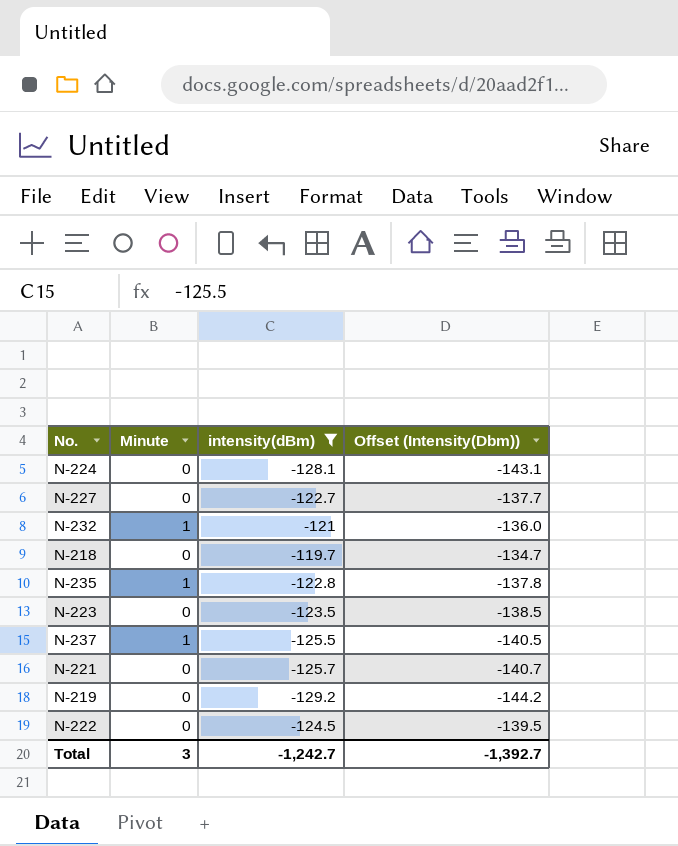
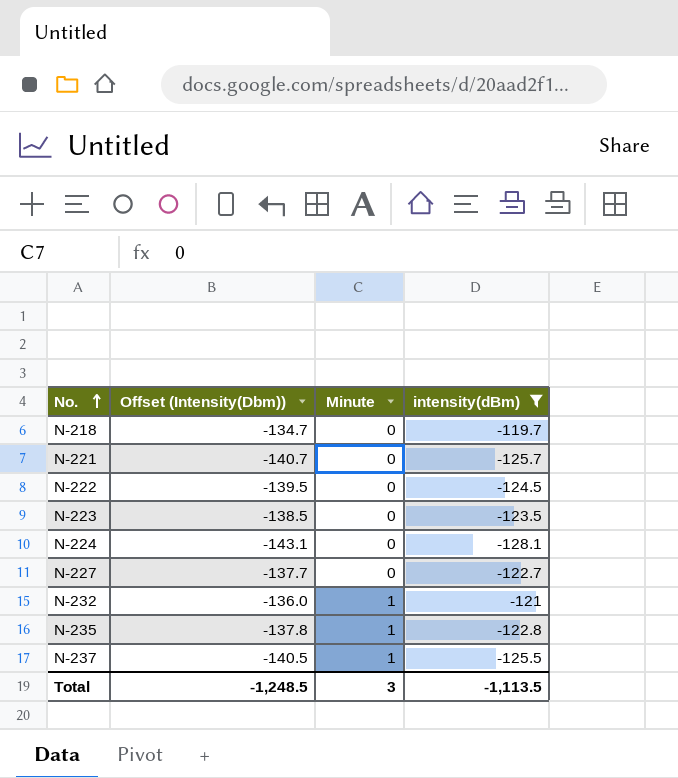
row order: none -> No. ascending
column Offset (Intensity(Dbm)) | position: 4 -> 2
row N-219: 0 | -129.2 | -144.2 -> none
Total | Offset (Intensity(Dbm)): -1,392.7 -> -1,248.5
Total | intensity(dBm): -1,242.7 -> -1,113.5

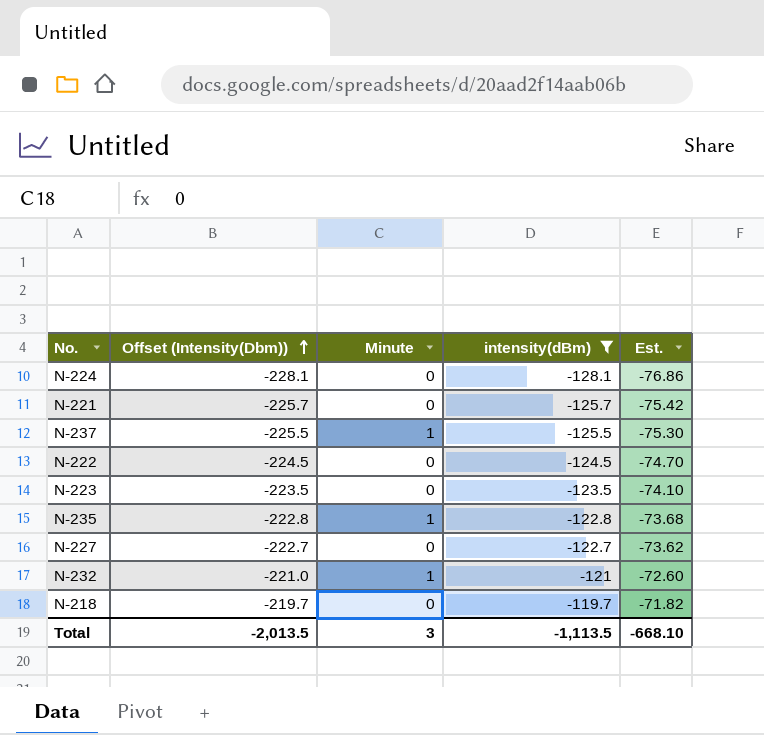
row order: No. ascending -> Offset (Intensity(Dbm)) ascending
column Offset (Intensity(Dbm)) | formula: [intensity(dBm)] - 15 -> [intensity(dBm)] - 100
column Est. | formula: none -> [intensity(dBm)] * 0.6
Total | Offset (Intensity(Dbm)): -1,248.5 -> -2,013.5

